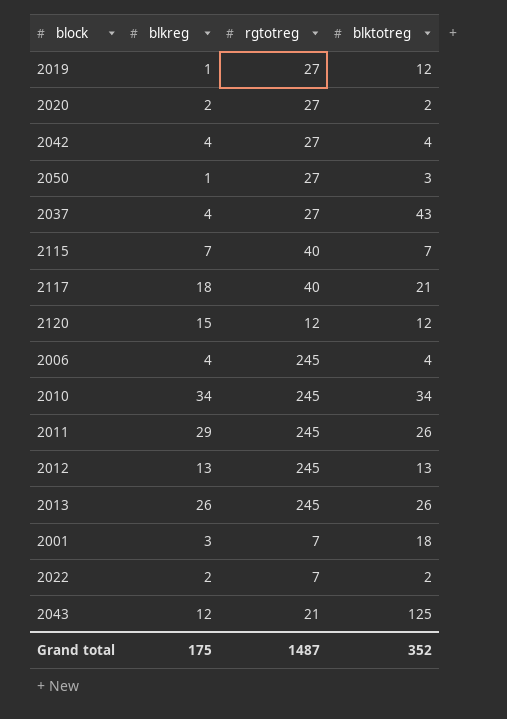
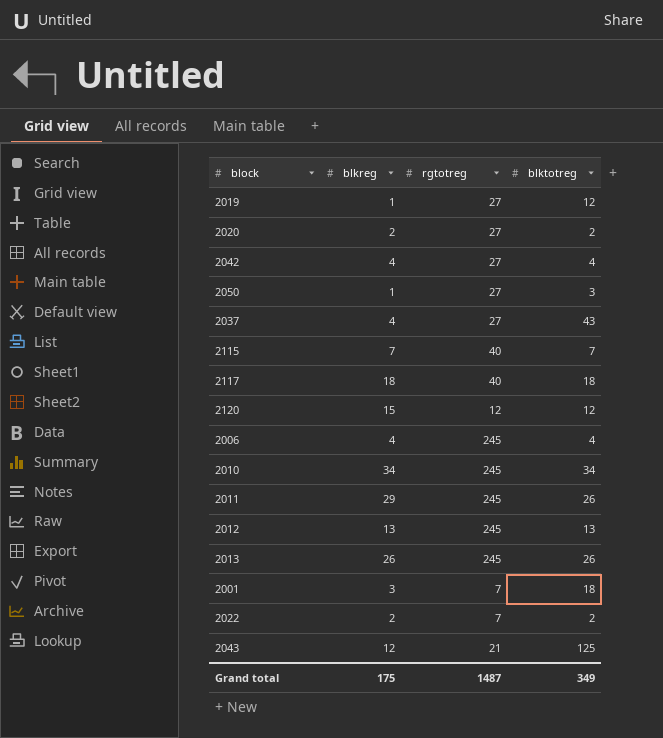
2117 | blktotreg: 21 -> 18
Grand total | blktotreg: 352 -> 349

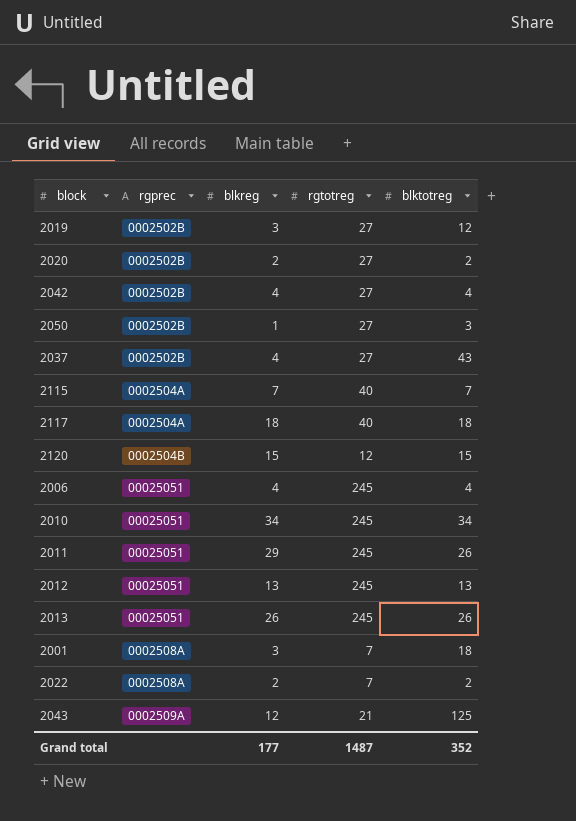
column rgprec | position: none -> 2
2019 | blkreg: 1 -> 3
2120 | blktotreg: 12 -> 15
Grand total | blkreg: 175 -> 177
Grand total | blktotreg: 349 -> 352

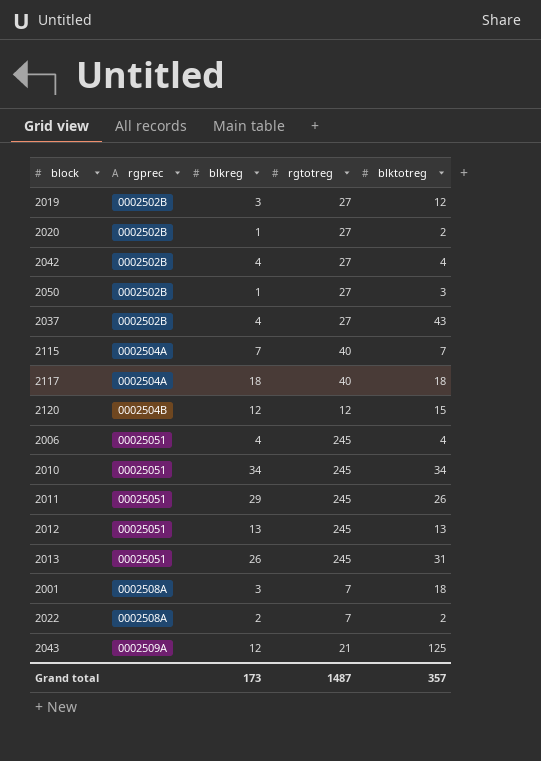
2020 | blkreg: 2 -> 1
2120 | blkreg: 15 -> 12
2013 | blktotreg: 26 -> 31
Grand total | blkreg: 177 -> 173
Grand total | blktotreg: 352 -> 357

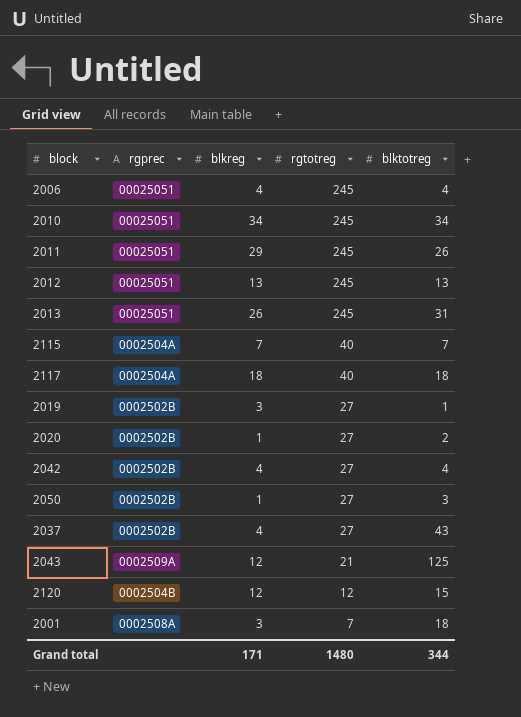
row order: none -> rgtotreg descending
row 2022: 0002508A | 2 | 7 | 2 -> none
2019 | blktotreg: 12 -> 1
Grand total | blkreg: 173 -> 171
Grand total | rgtotreg: 1487 -> 1480
Grand total | blktotreg: 357 -> 344

